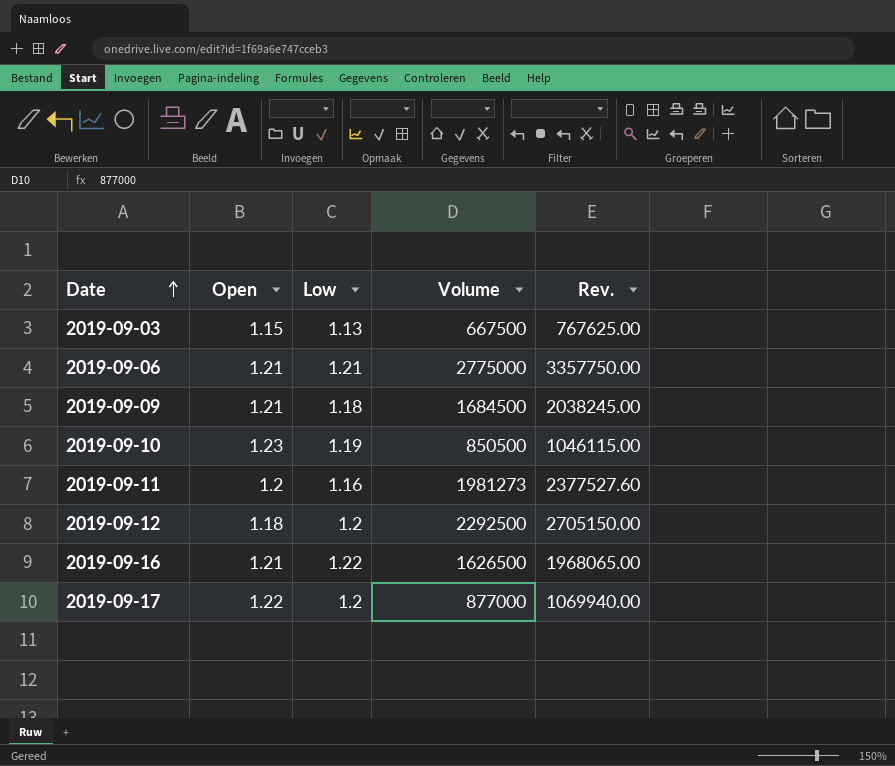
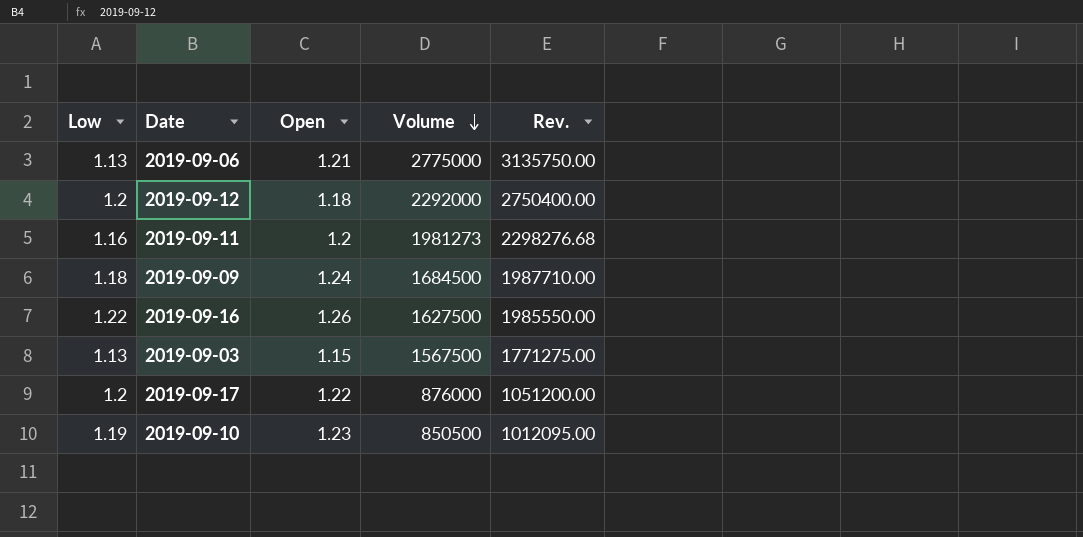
row order: Date ascending -> Volume descending
column Low | position: 3 -> 1
column Rev. | formula: [Open] * [Volume] -> [Low] * [Volume]
2019-09-06 | Low: 1.21 -> 1.13
2019-09-12 | Volume: 2292500 -> 2292000
2019-09-09 | Open: 1.21 -> 1.24
2019-09-16 | Open: 1.21 -> 1.26
2019-09-16 | Volume: 1626500 -> 1627500
2019-09-03 | Volume: 667500 -> 1567500
2019-09-17 | Volume: 877000 -> 876000

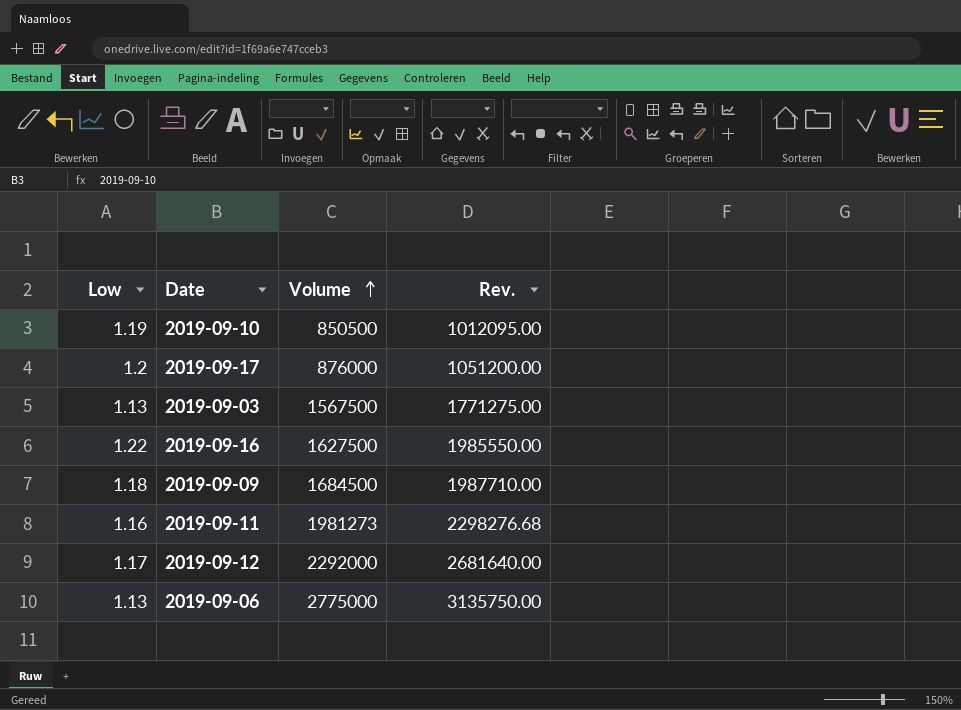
row order: Volume descending -> Volume ascending
column Open | position: 3 -> none
2019-09-12 | Low: 1.2 -> 1.17
2019-09-12 | Rev.: 2750400.00 -> 2681640.00

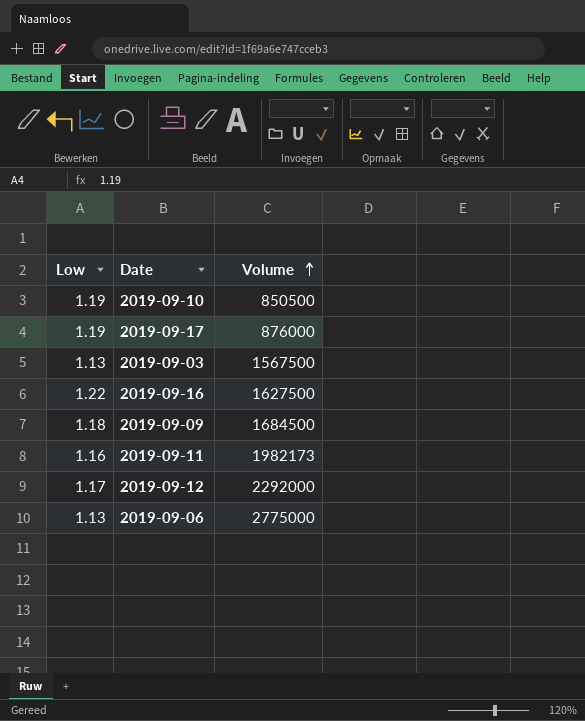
column Rev. | formula: [Low] * [Volume] -> none
2019-09-17 | Low: 1.2 -> 1.19
2019-09-11 | Volume: 1981273 -> 1982173

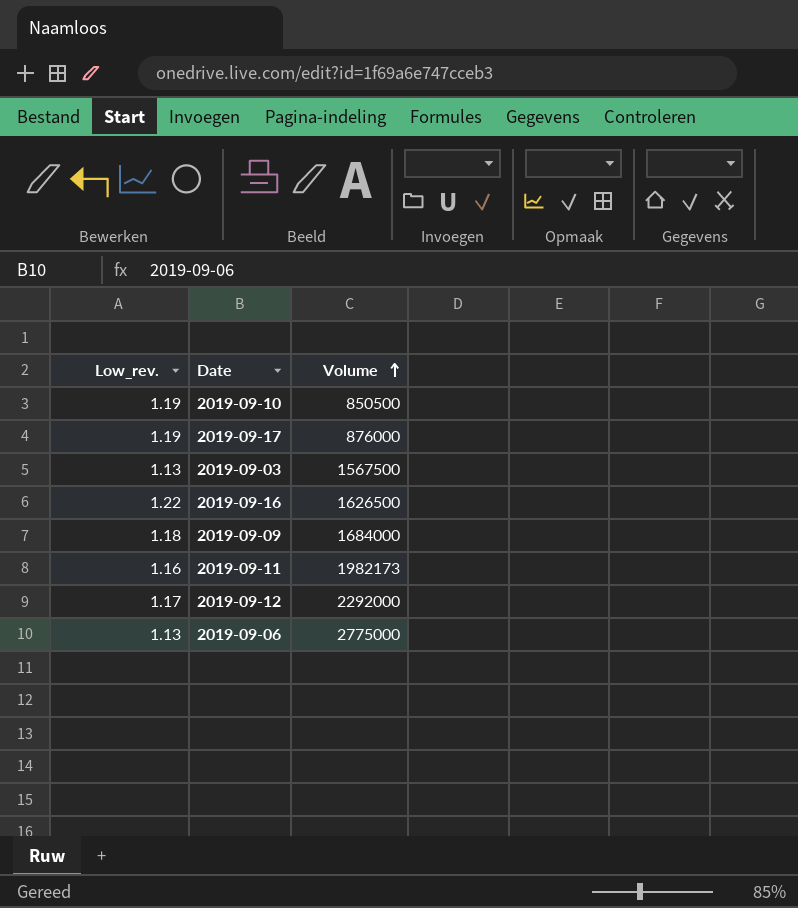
column name: Low -> Low_rev.
2019-09-16 | Volume: 1627500 -> 1626500
2019-09-09 | Volume: 1684500 -> 1684000

